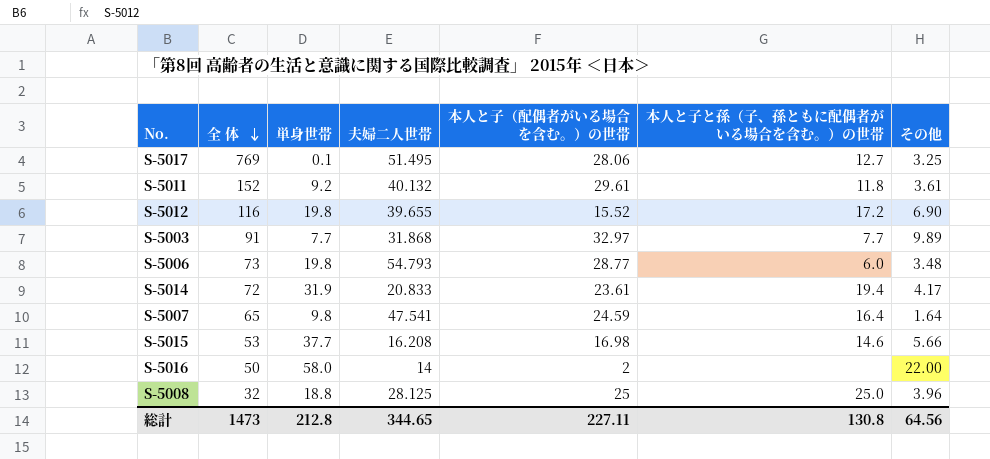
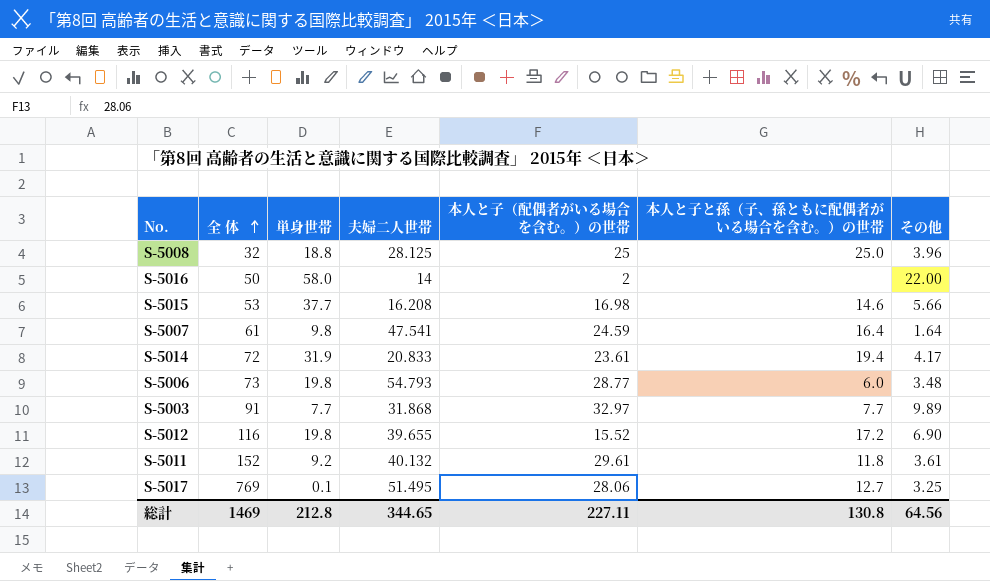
row order: 全 体 descending -> 全 体 ascending
S-5007 | 全 体: 65 -> 61
総計 | 全 体: 1473 -> 1469

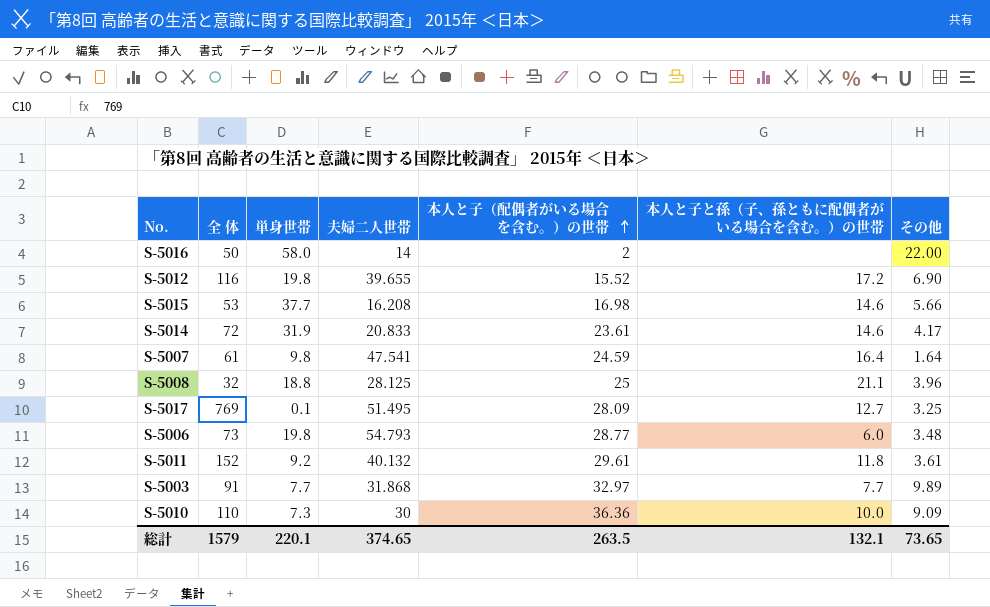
row order: 全 体 ascending -> 本人と子（配偶者がいる場合を含む。）の世帯 ascending
S-5014 | 本人と子と孫（子、孫ともに配偶者がいる場合を含む。）の世帯: 19.4 -> 14.6
S-5008 | 本人と子と孫（子、孫ともに配偶者がいる場合を含む。）の世帯: 25.0 -> 21.1
S-5017 | 本人と子（配偶者がいる場合を含む。）の世帯: 28.06 -> 28.09
row S-5010: none -> 110 | 7.3 | 30 | 36.36 | 10.0 | 9.09
総計 | 全 体: 1469 -> 1579
総計 | 単身世帯: 212.8 -> 220.1
総計 | 夫婦二人世帯: 344.65 -> 374.65
総計 | 本人と子（配偶者がいる場合を含む。）の世帯: 227.11 -> 263.5
総計 | 本人と子と孫（子、孫ともに配偶者がいる場合を含む。）の世帯: 130.8 -> 132.1
総計 | その他: 64.56 -> 73.65

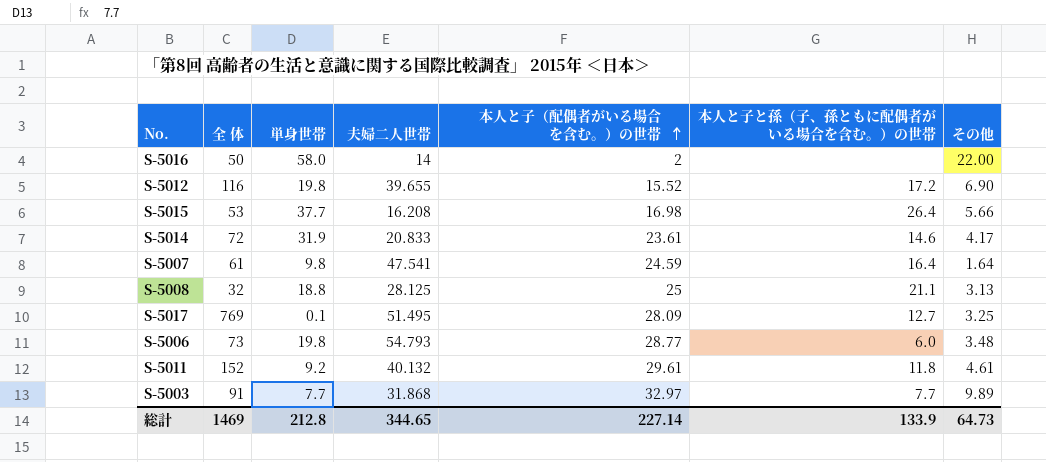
row S-5010: 110 | 7.3 | 30 | 36.36 | 10.0 | 9.09 -> none
S-5015 | 本人と子と孫（子、孫ともに配偶者がいる場合を含む。）の世帯: 14.6 -> 26.4
S-5008 | その他: 3.96 -> 3.13
S-5011 | その他: 3.61 -> 4.61
総計 | 全 体: 1579 -> 1469
総計 | 単身世帯: 220.1 -> 212.8
総計 | 夫婦二人世帯: 374.65 -> 344.65
総計 | 本人と子（配偶者がいる場合を含む。）の世帯: 263.5 -> 227.14
総計 | 本人と子と孫（子、孫ともに配偶者がいる場合を含む。）の世帯: 132.1 -> 133.9
総計 | その他: 73.65 -> 64.73

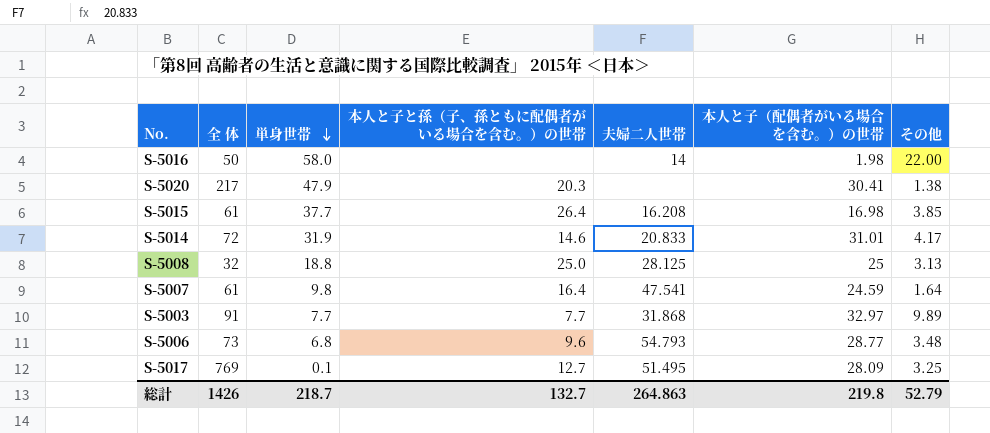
row order: 本人と子（配偶者がいる場合を含む。）の世帯 ascending -> 単身世帯 descending
column 本人と子と孫（子、孫ともに配偶者がいる場合を含む。）の世帯 | position: 6 -> 4
row S-5012: 116 | 19.8 | 39.655 | 15.52 | 17.2 | 6.90 -> none
row S-5011: 152 | 9.2 | 40.132 | 29.61 | 11.8 | 4.61 -> none
S-5016 | 本人と子（配偶者がいる場合を含む。）の世帯: 2 -> 1.98
row S-5020: none -> 217 | 47.9 | 20.3 | none | 30.41 | 1.38
S-5015 | 全 体: 53 -> 61
S-5015 | その他: 5.66 -> 3.85
S-5014 | 本人と子（配偶者がいる場合を含む。）の世帯: 23.61 -> 31.01
S-5008 | 本人と子と孫（子、孫ともに配偶者がいる場合を含む。）の世帯: 21.1 -> 25.0
S-5006 | 単身世帯: 19.8 -> 6.8
S-5006 | 本人と子と孫（子、孫ともに配偶者がいる場合を含む。）の世帯: 6.0 -> 9.6
総計 | 全 体: 1469 -> 1426
総計 | 単身世帯: 212.8 -> 218.7
総計 | 本人と子と孫（子、孫ともに配偶者がいる場合を含む。）の世帯: 133.9 -> 132.7
総計 | 夫婦二人世帯: 344.65 -> 264.863
総計 | 本人と子（配偶者がいる場合を含む。）の世帯: 227.14 -> 219.8
総計 | その他: 64.73 -> 52.79

